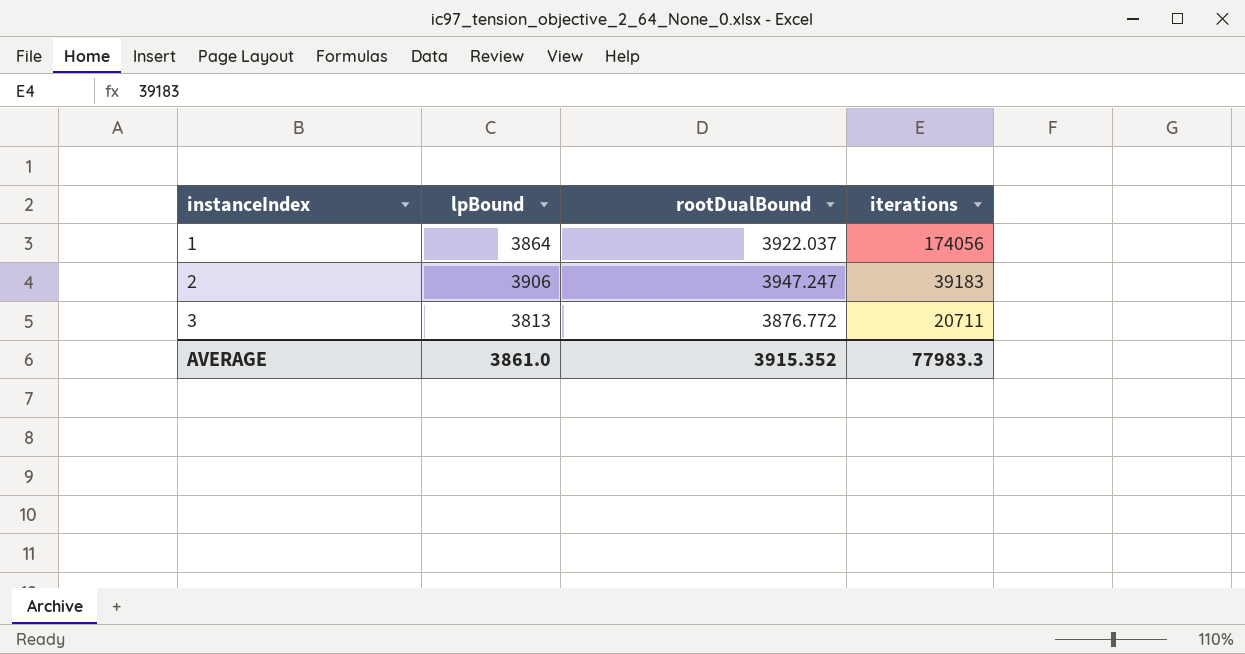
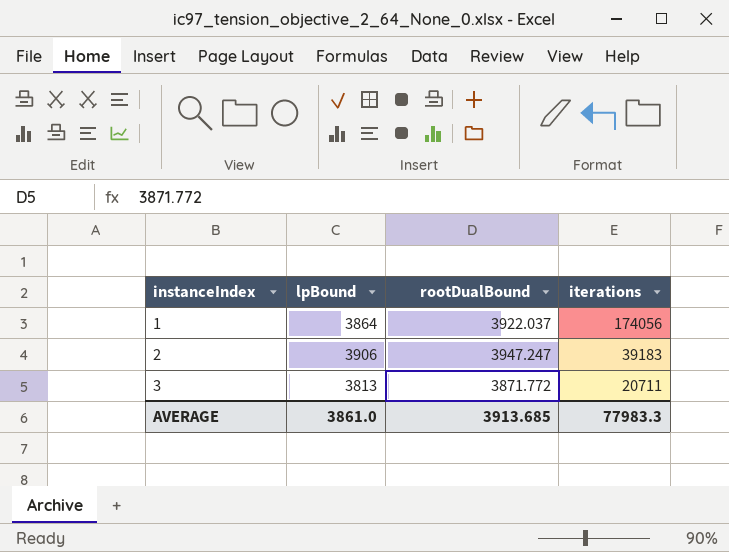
3 | rootDualBound: 3876.772 -> 3871.772
AVERAGE | rootDualBound: 3915.352 -> 3913.685

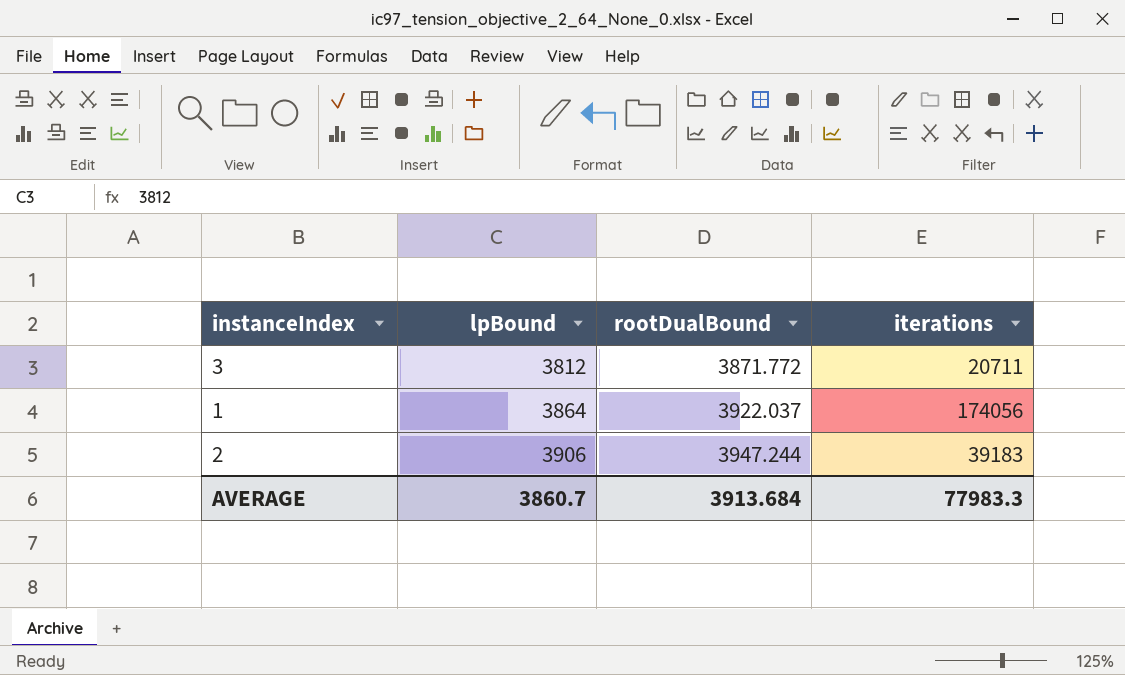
row order: instanceIndex ascending -> lpBound ascending
3 | lpBound: 3813 -> 3812
2 | rootDualBound: 3947.247 -> 3947.244
AVERAGE | lpBound: 3861.0 -> 3860.7
AVERAGE | rootDualBound: 3913.685 -> 3913.684

